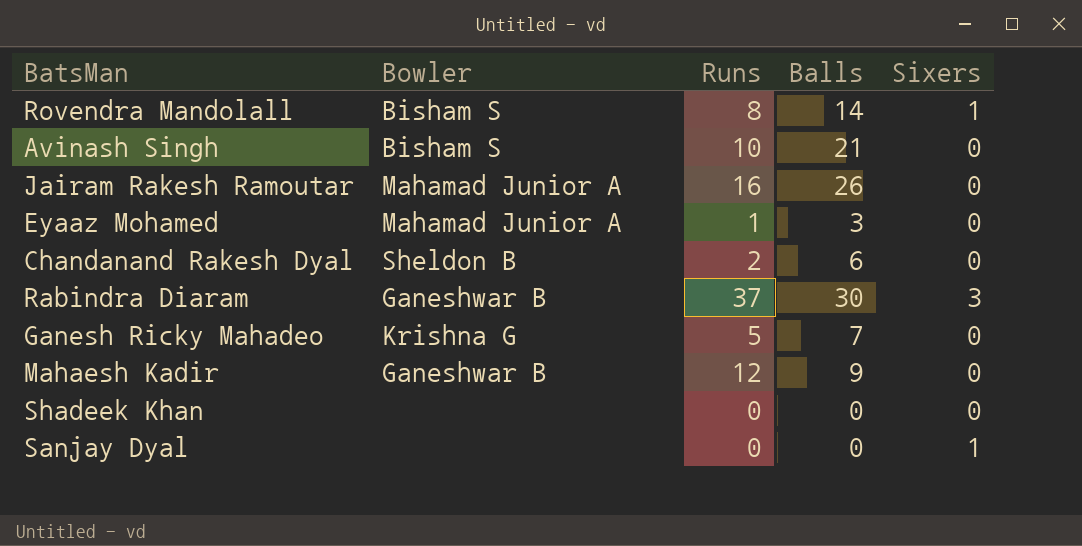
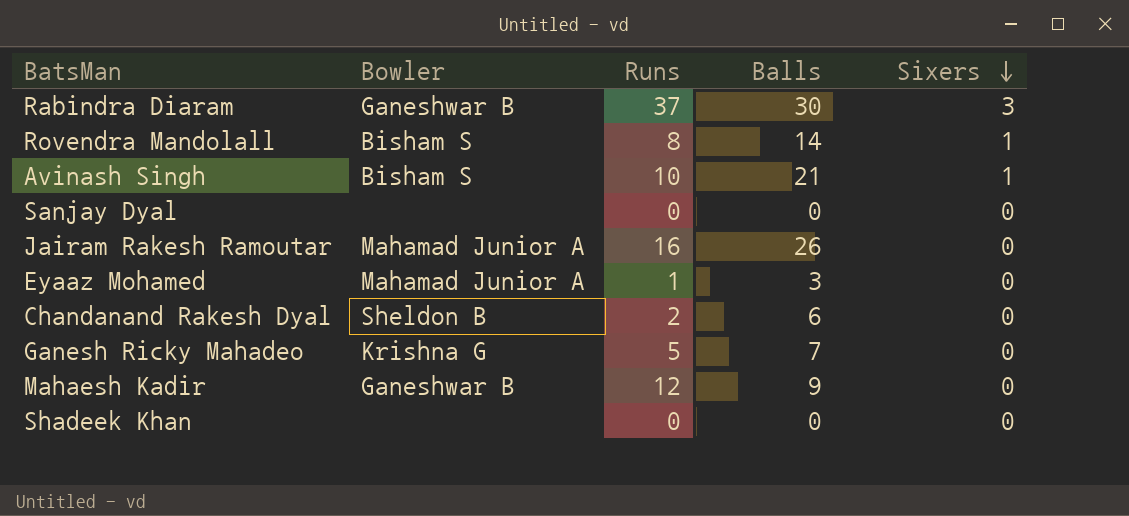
row order: none -> Sixers descending
Avinash Singh | Sixers: 0 -> 1
Sanjay Dyal | Sixers: 1 -> 0

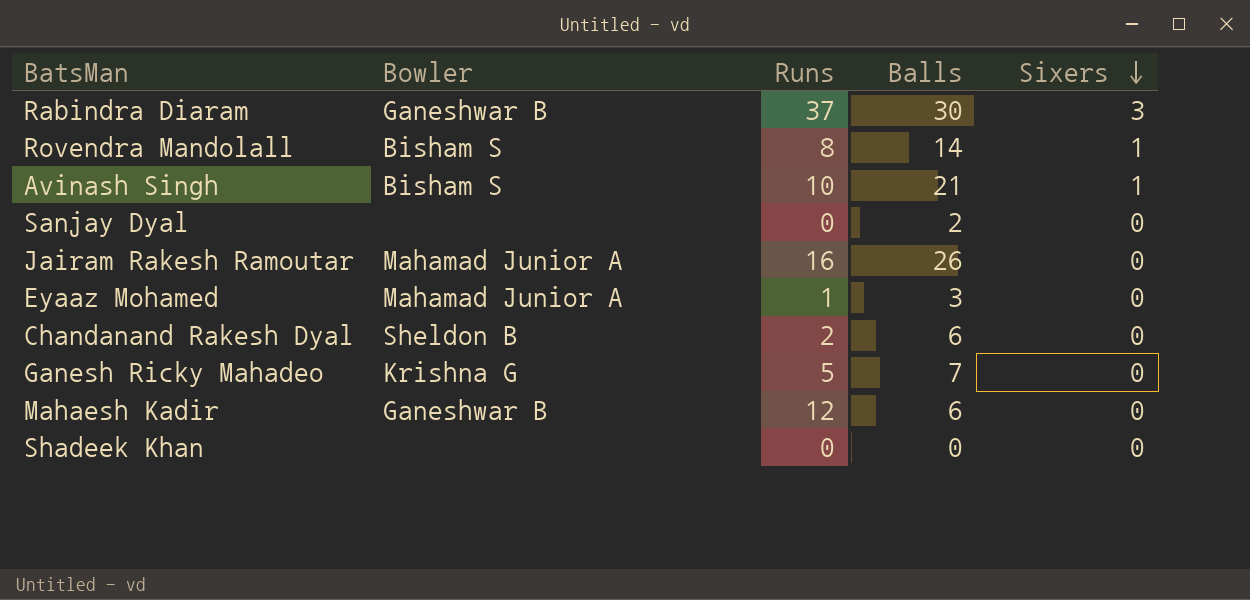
Sanjay Dyal | Balls: 0 -> 2
Mahaesh Kadir | Balls: 9 -> 6

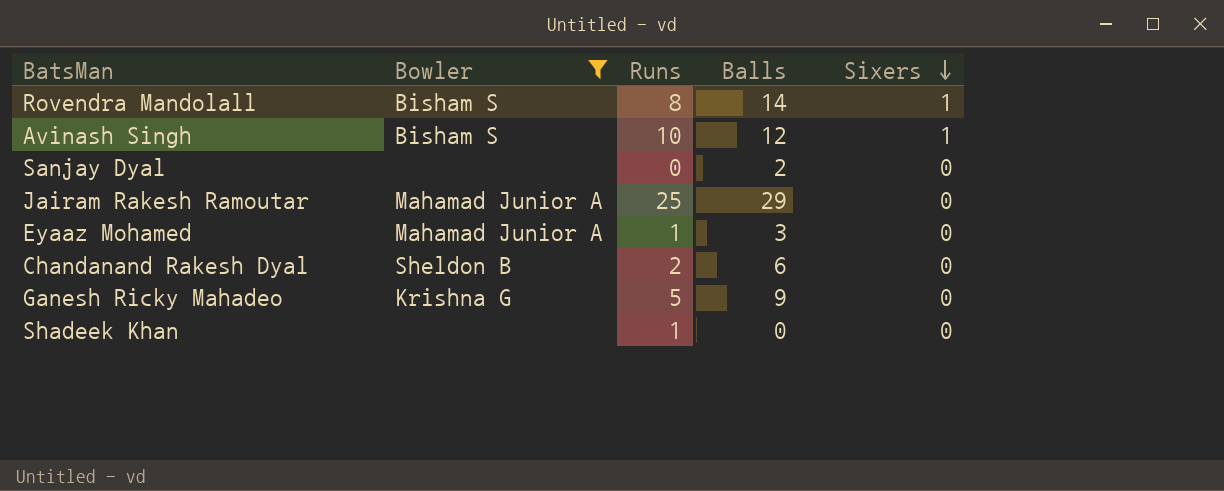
filter: none -> Bowler != Ganeshwar B
Avinash Singh | Balls: 21 -> 12
Jairam Rakesh Ramoutar | Runs: 16 -> 25
Jairam Rakesh Ramoutar | Balls: 26 -> 29
Ganesh Ricky Mahadeo | Balls: 7 -> 9
Shadeek Khan | Runs: 0 -> 1

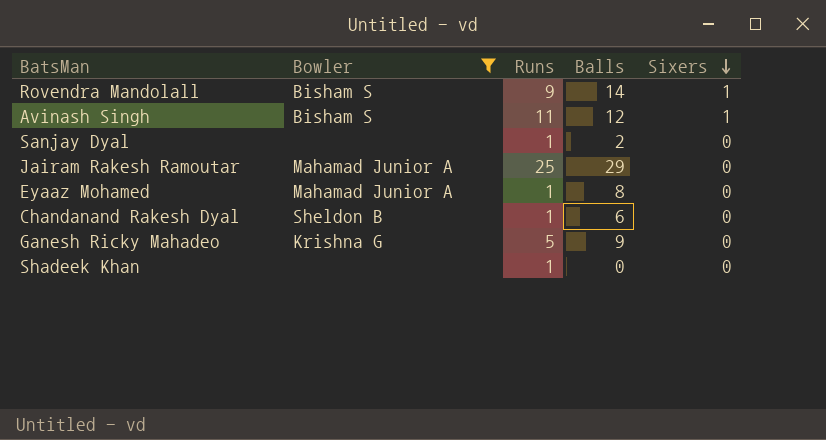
Rovendra Mandolall | Runs: 8 -> 9
Avinash Singh | Runs: 10 -> 11
Sanjay Dyal | Runs: 0 -> 1
Eyaaz Mohamed | Balls: 3 -> 8
Chandanand Rakesh Dyal | Runs: 2 -> 1

